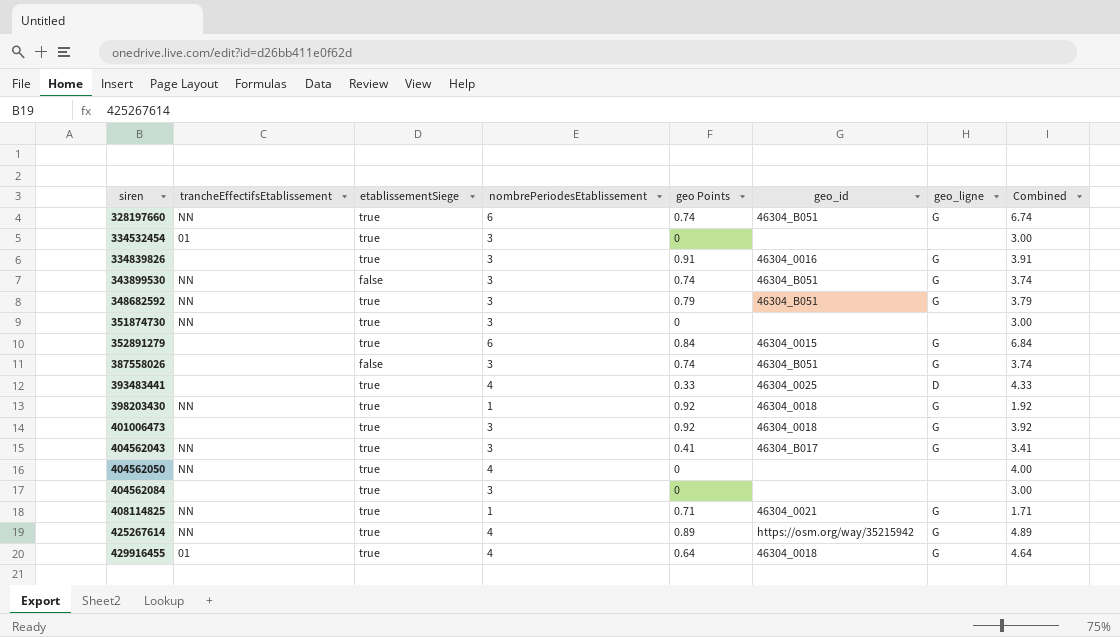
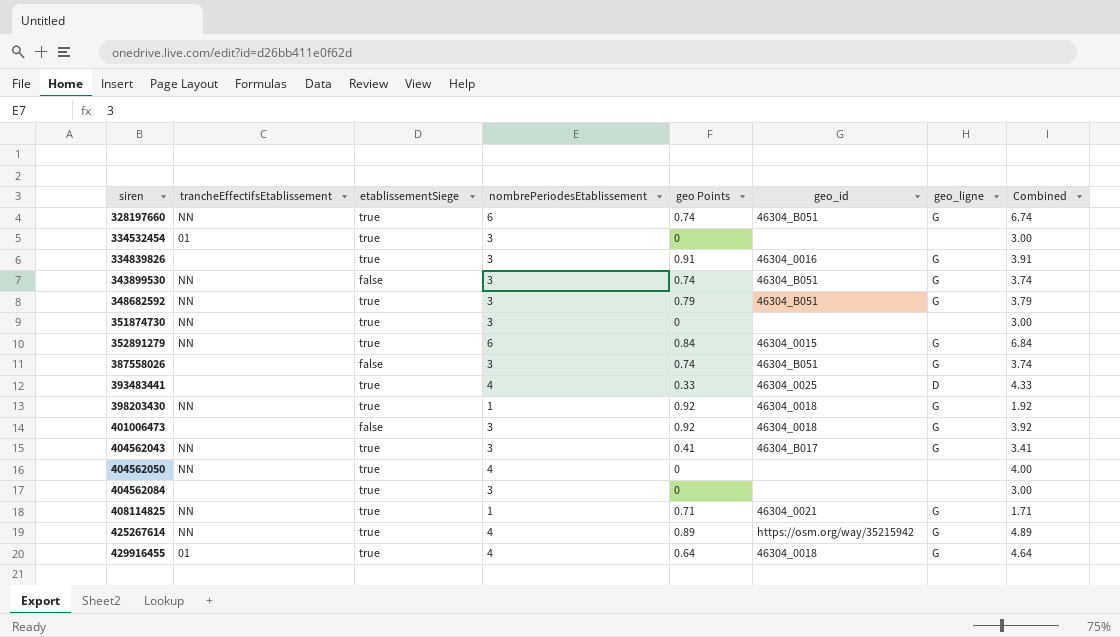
352891279 | trancheEffectifsEtablissement: none -> NN
401006473 | etablissementSiege: true -> false

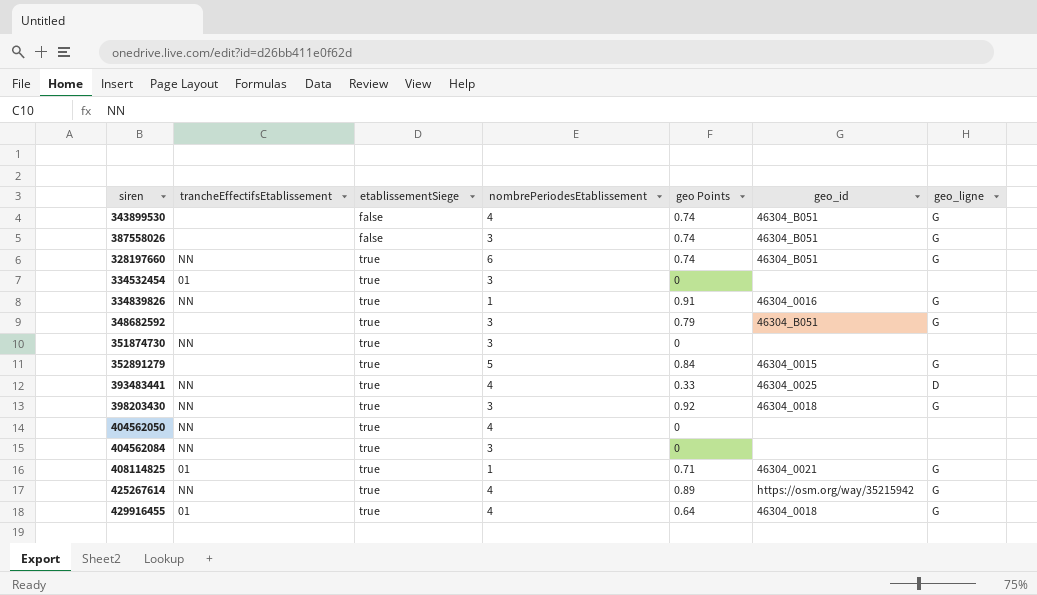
row order: siren ascending -> etablissementSiege ascending
column Combined | formula: [nombrePeriodesEtablissement] + [geo Points] -> none
row 401006473: none | false | 3 | 0.92 | 46304_0018 | G | 3.92 -> none
row 404562043: NN | true | 3 | 0.41 | 46304_B017 | G | 3.41 -> none
343899530 | trancheEffectifsEtablissement: NN -> none
343899530 | nombrePeriodesEtablissement: 3 -> 4
334839826 | trancheEffectifsEtablissement: none -> NN
334839826 | nombrePeriodesEtablissement: 3 -> 1
348682592 | trancheEffectifsEtablissement: NN -> none
352891279 | trancheEffectifsEtablissement: NN -> none
352891279 | nombrePeriodesEtablissement: 6 -> 5
393483441 | trancheEffectifsEtablissement: none -> NN
398203430 | nombrePeriodesEtablissement: 1 -> 3
404562084 | trancheEffectifsEtablissement: none -> NN
408114825 | trancheEffectifsEtablissement: NN -> 01

